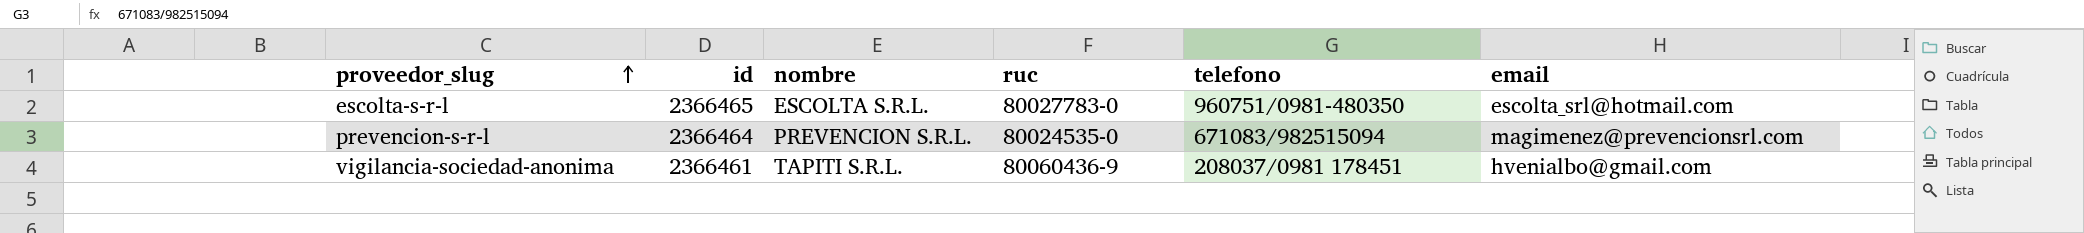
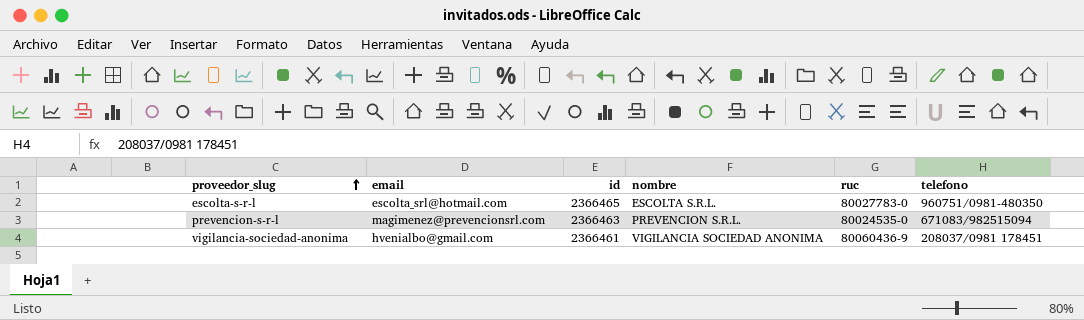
column email | position: 6 -> 2
prevencion-s-r-l | id: 2366464 -> 2366463
vigilancia-sociedad-anonima | nombre: TAPITI S.R.L. -> VIGILANCIA SOCIEDAD ANONIMA

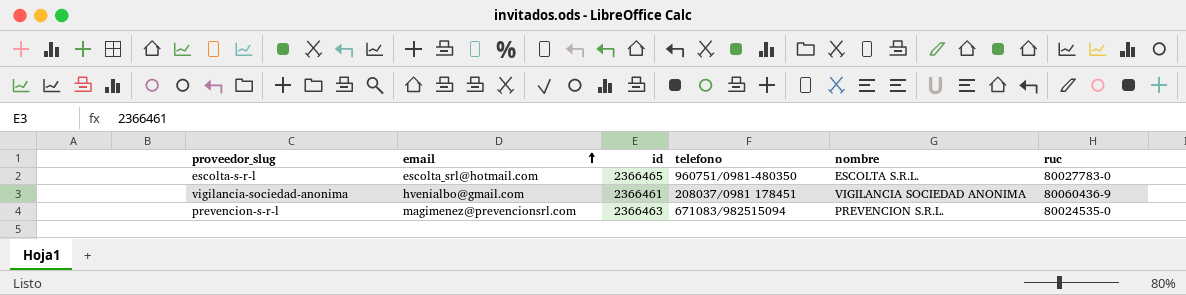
row order: proveedor_slug ascending -> email ascending
column telefono | position: 6 -> 4

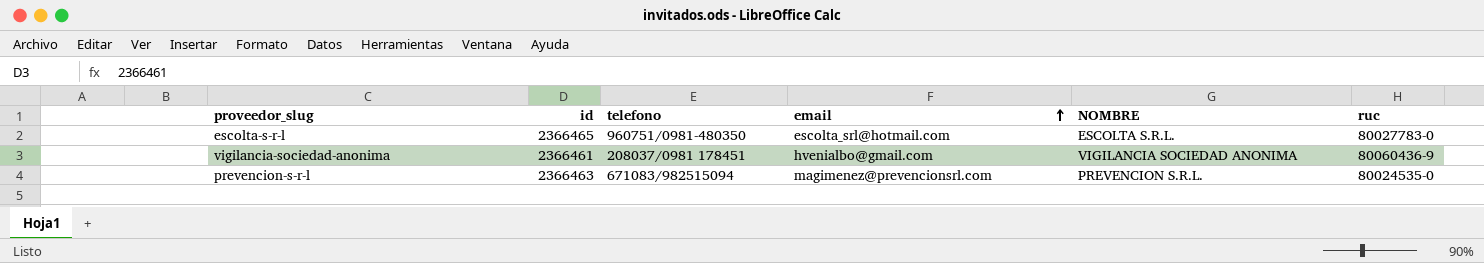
column email | position: 2 -> 4
column name: nombre -> NOMBRE

